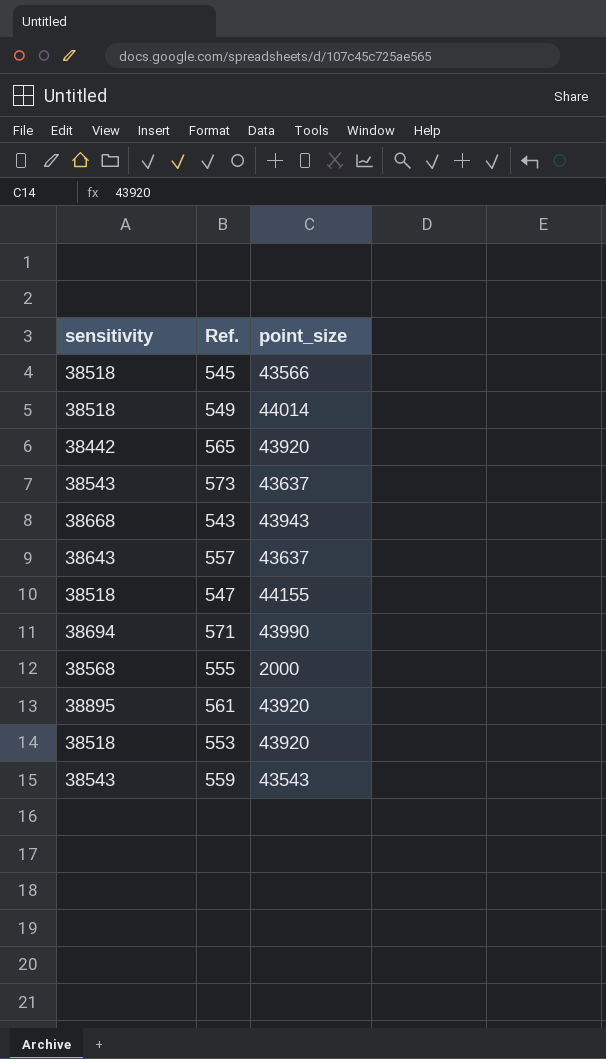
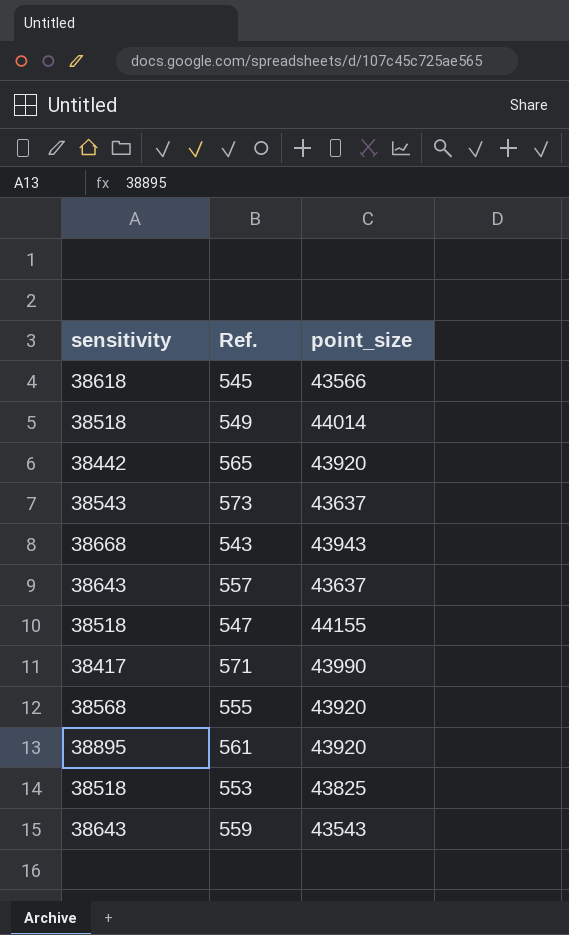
545 | sensitivity: 38518 -> 38618
571 | sensitivity: 38694 -> 38417
555 | point_size: 2000 -> 43920
553 | point_size: 43920 -> 43825
559 | sensitivity: 38543 -> 38643

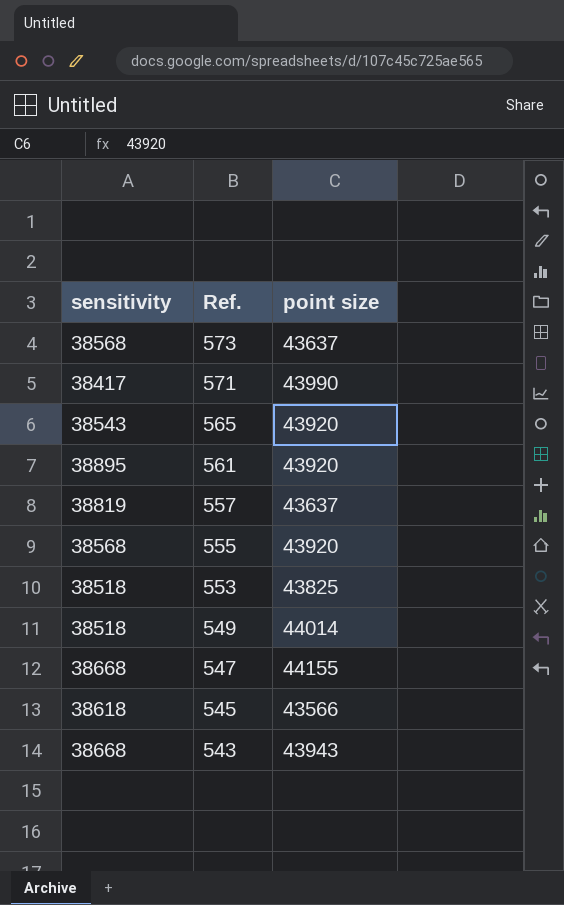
row order: none -> Ref. descending
column name: point_size -> point size
row 559: 38643 | 43543 -> none
573 | sensitivity: 38543 -> 38568
565 | sensitivity: 38442 -> 38543
557 | sensitivity: 38643 -> 38819
547 | sensitivity: 38518 -> 38668

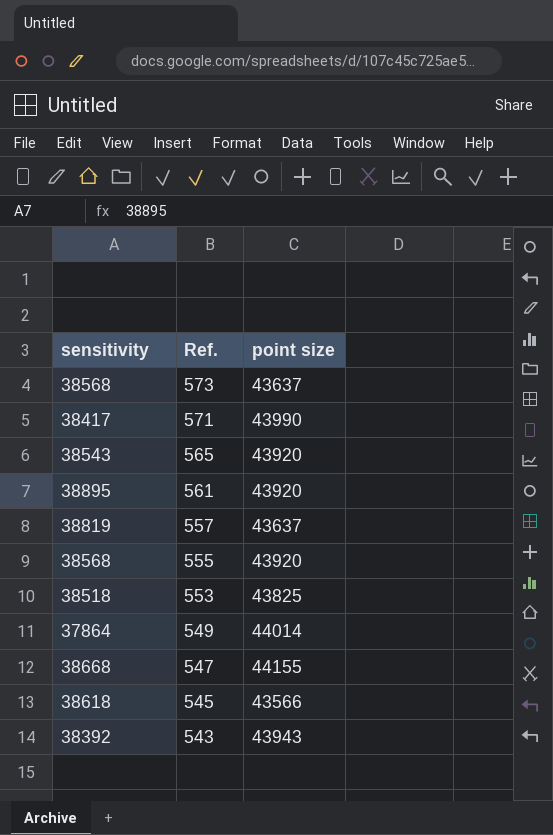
549 | sensitivity: 38518 -> 37864
543 | sensitivity: 38668 -> 38392

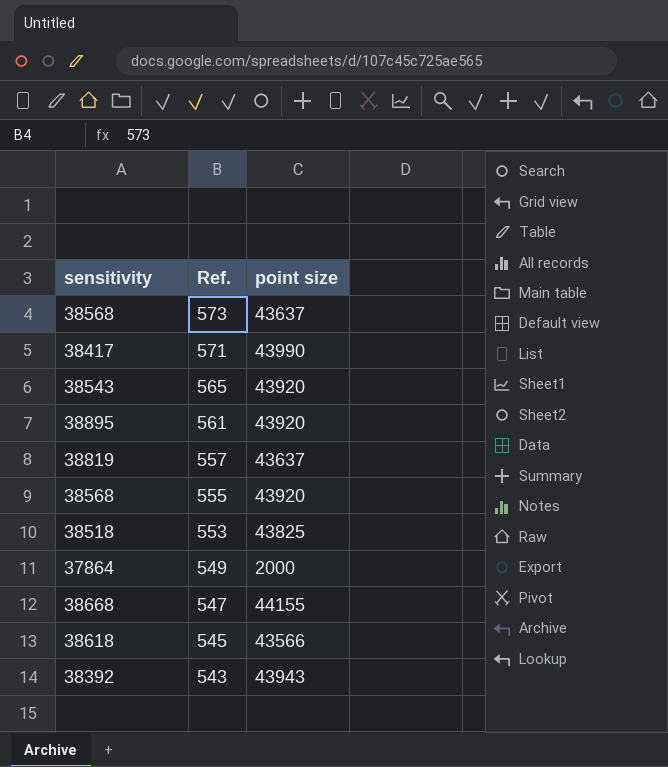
549 | point size: 44014 -> 2000

